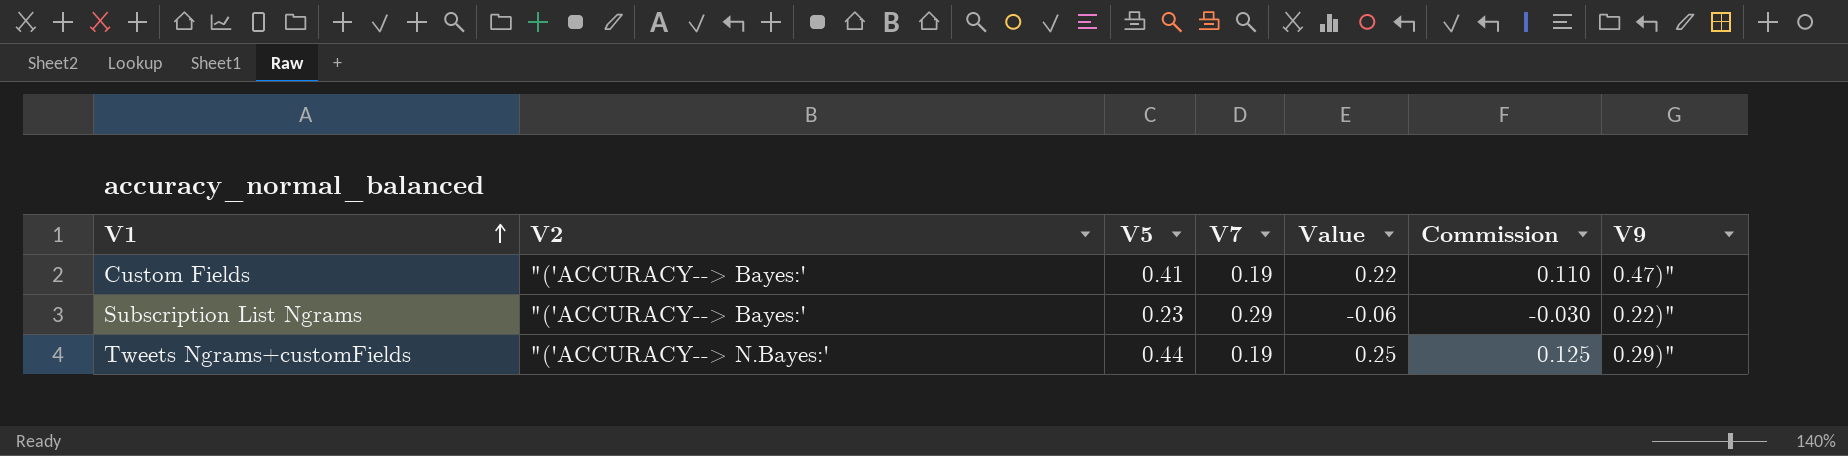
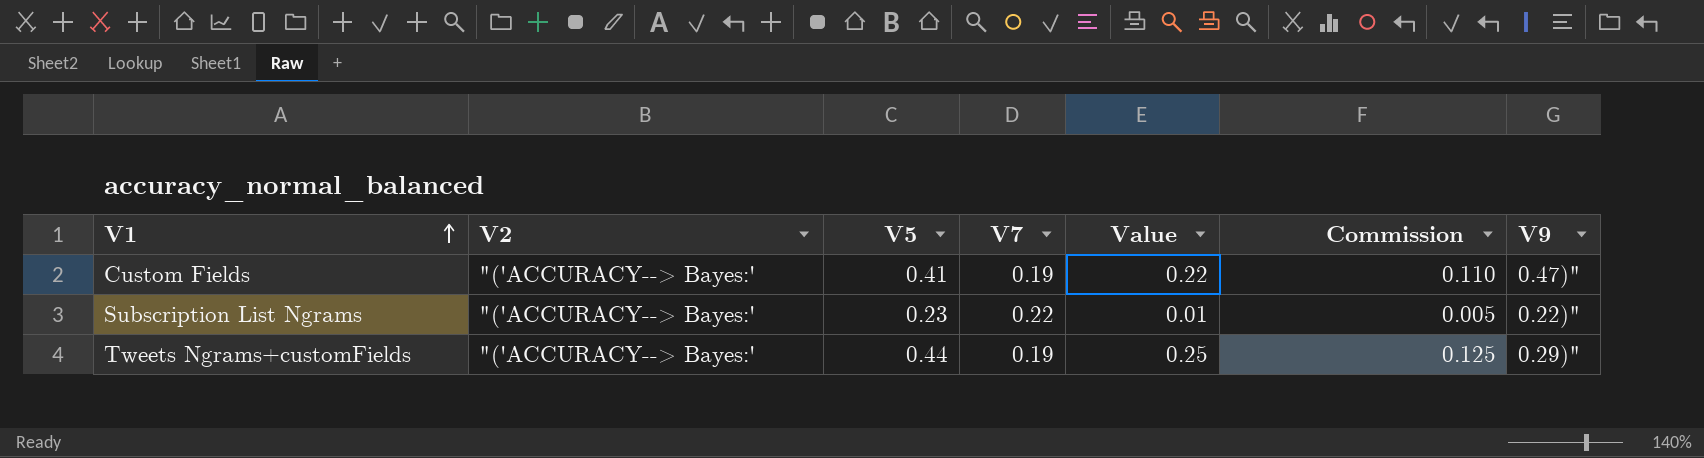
Subscription List Ngrams | V7: 0.29 -> 0.22
Subscription List Ngrams | Value: -0.06 -> 0.01
Subscription List Ngrams | Commission: -0.030 -> 0.005
Tweets Ngrams+customFields | V2: "('ACCURACY--> N.Bayes:' -> "('ACCURACY--> Bayes:'

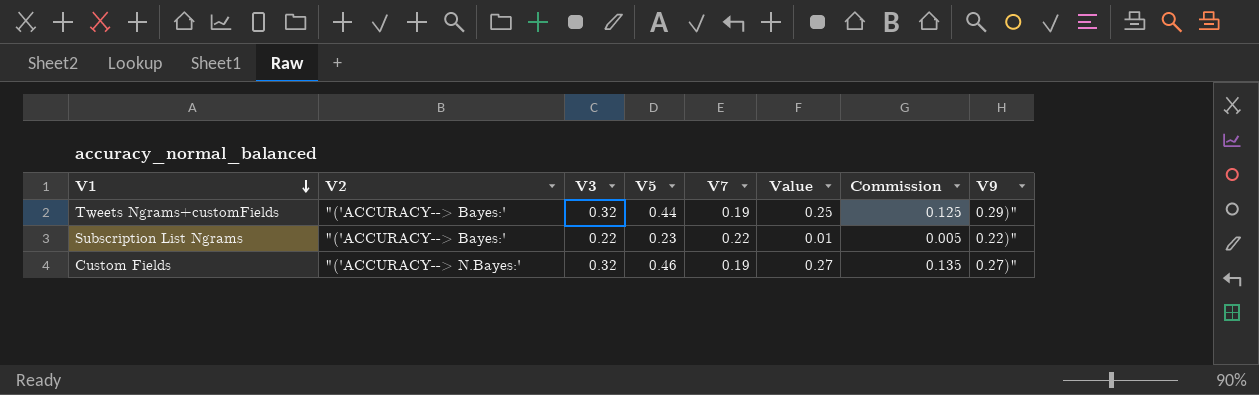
row order: V1 ascending -> V1 descending
column V3 | position: none -> 3
Custom Fields | V2: "('ACCURACY--> Bayes:' -> "('ACCURACY--> N.Bayes:'
Custom Fields | V5: 0.41 -> 0.46
Custom Fields | Value: 0.22 -> 0.27
Custom Fields | Commission: 0.110 -> 0.135
Custom Fields | V9: 0.47)" -> 0.27)"

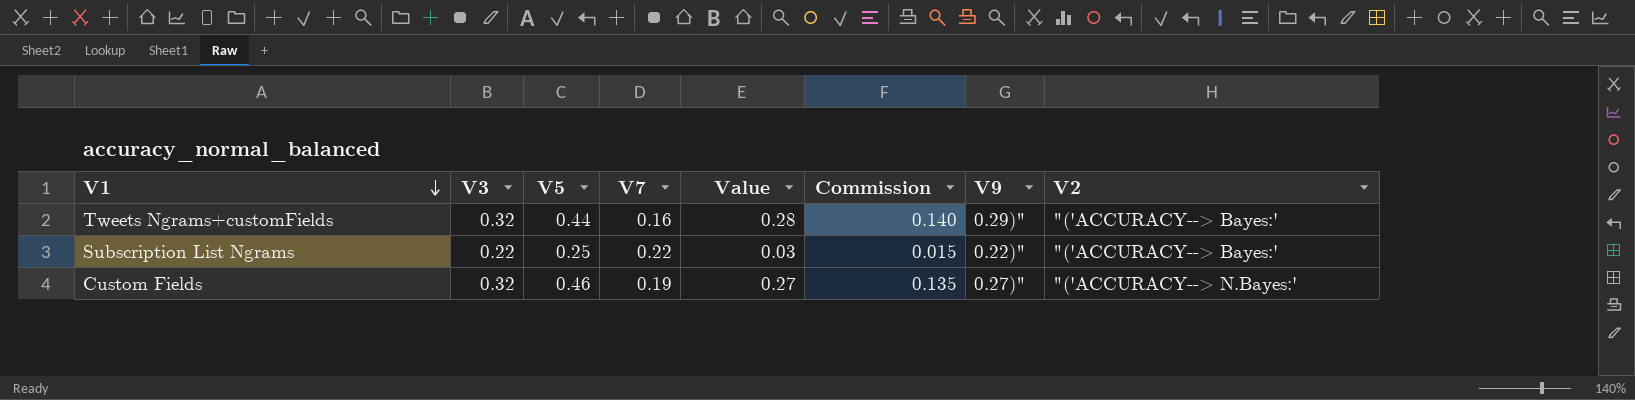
column V2 | position: 2 -> 8
Tweets Ngrams+customFields | V7: 0.19 -> 0.16
Tweets Ngrams+customFields | Value: 0.25 -> 0.28
Tweets Ngrams+customFields | Commission: 0.125 -> 0.140
Subscription List Ngrams | V5: 0.23 -> 0.25
Subscription List Ngrams | Value: 0.01 -> 0.03
Subscription List Ngrams | Commission: 0.005 -> 0.015

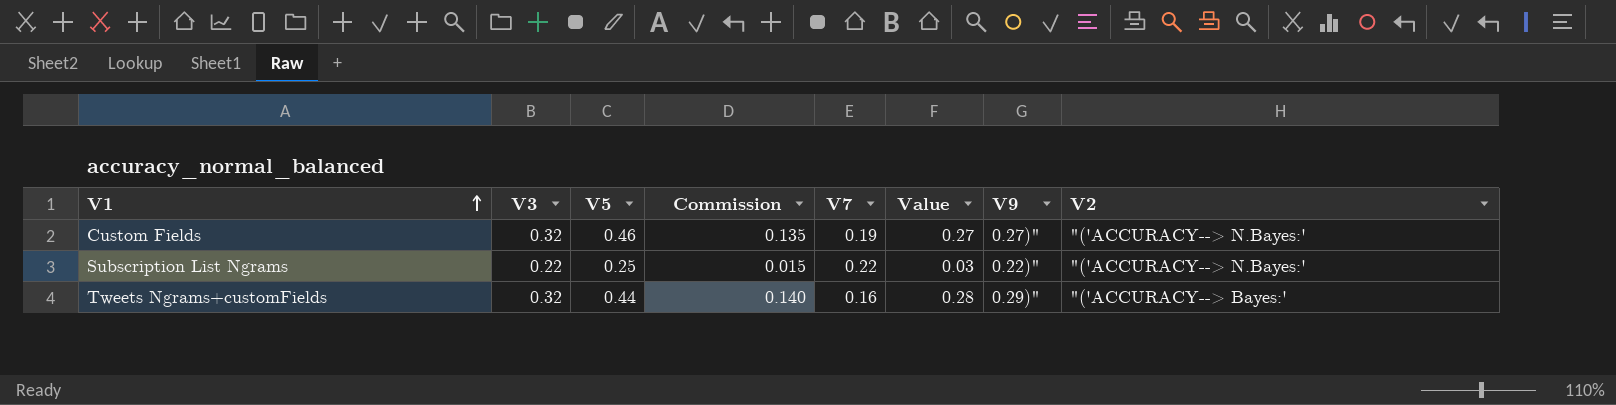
row order: V1 descending -> V1 ascending
column Commission | position: 6 -> 4
Subscription List Ngrams | V2: "('ACCURACY--> Bayes:' -> "('ACCURACY--> N.Bayes:'

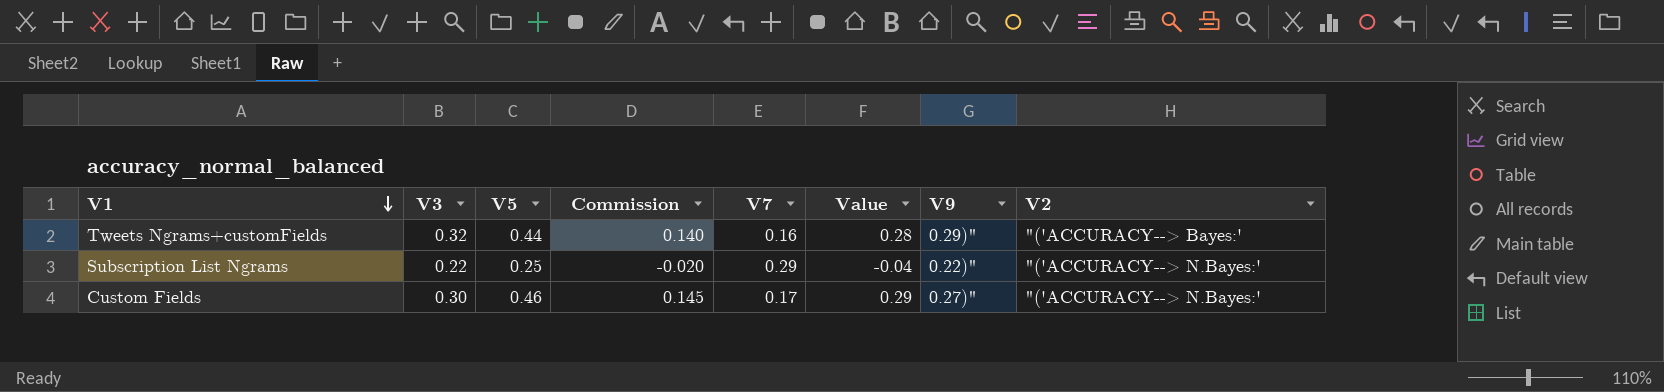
row order: V1 ascending -> V1 descending
Subscription List Ngrams | Commission: 0.015 -> -0.020
Subscription List Ngrams | V7: 0.22 -> 0.29
Subscription List Ngrams | Value: 0.03 -> -0.04
Custom Fields | V3: 0.32 -> 0.30
Custom Fields | Commission: 0.135 -> 0.145
Custom Fields | V7: 0.19 -> 0.17
Custom Fields | Value: 0.27 -> 0.29

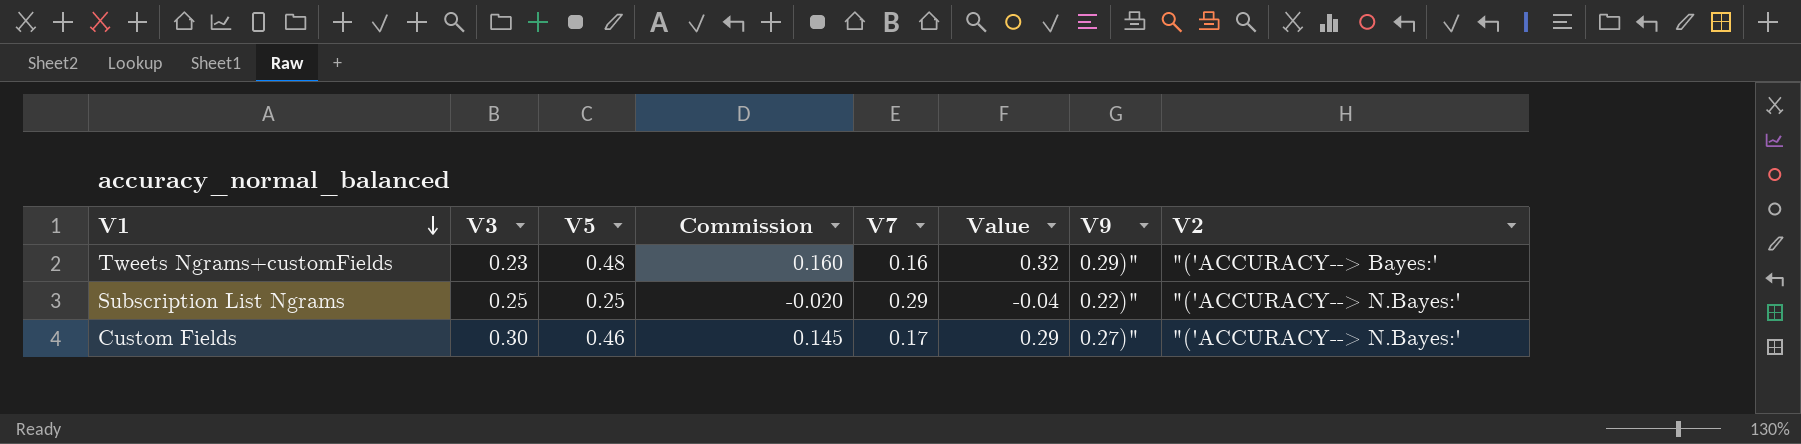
Tweets Ngrams+customFields | V3: 0.32 -> 0.23
Tweets Ngrams+customFields | V5: 0.44 -> 0.48
Tweets Ngrams+customFields | Commission: 0.140 -> 0.160
Tweets Ngrams+customFields | Value: 0.28 -> 0.32
Subscription List Ngrams | V3: 0.22 -> 0.25

